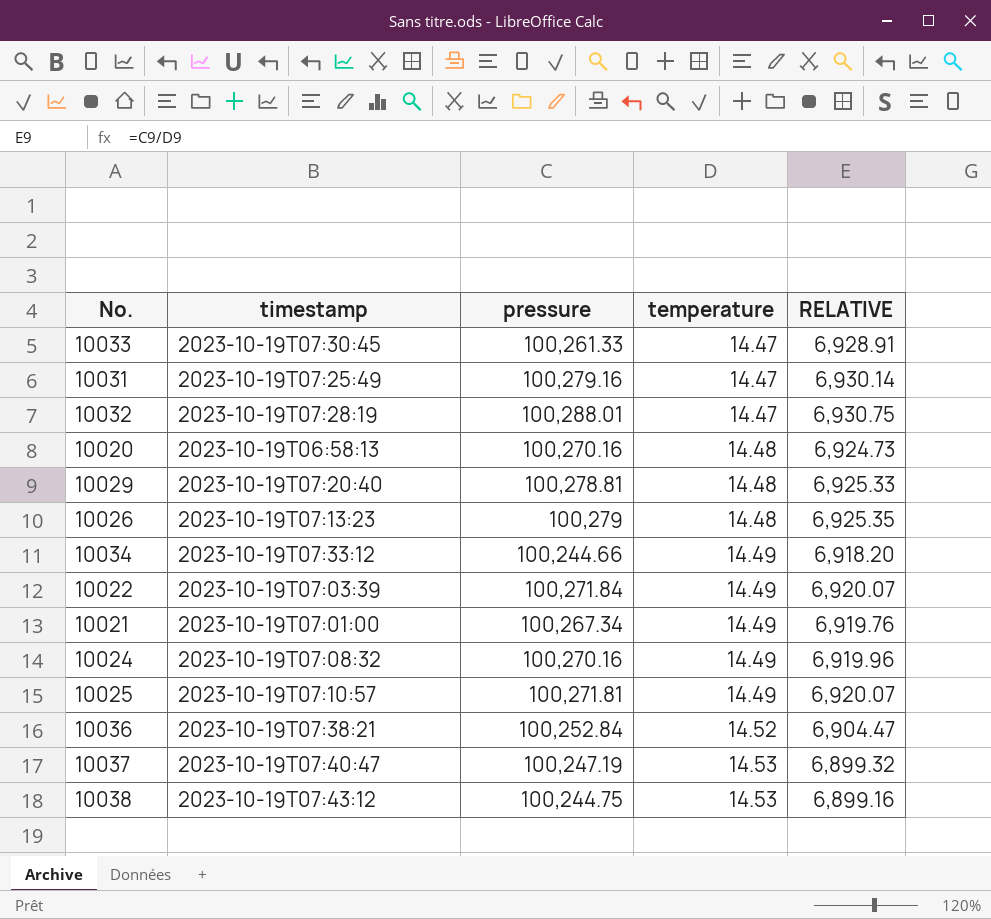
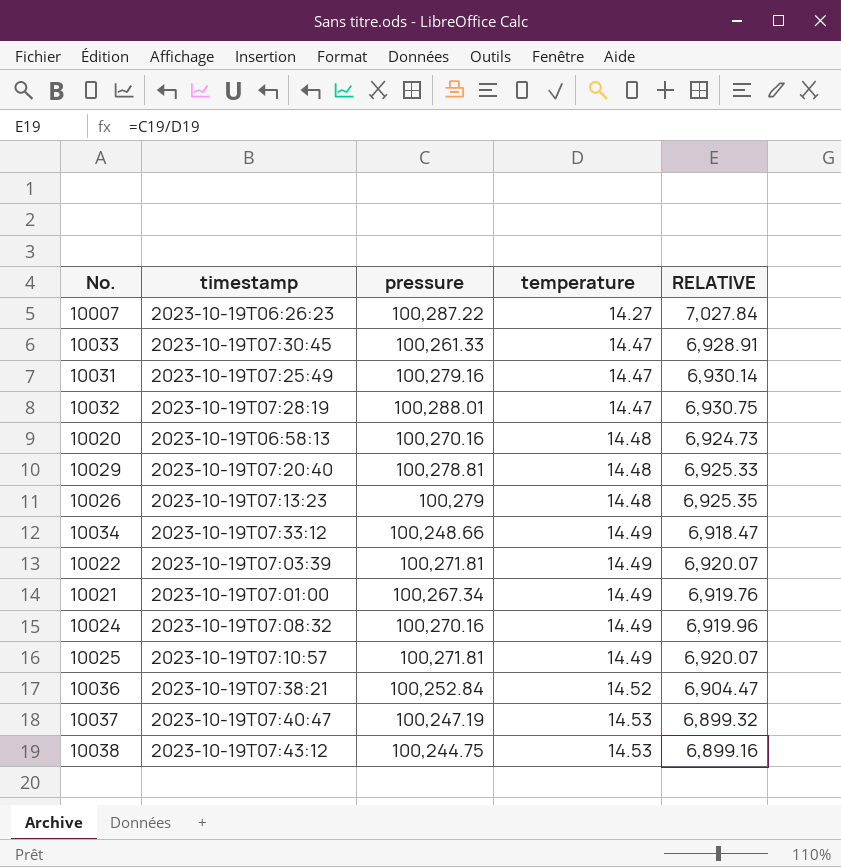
row 10007: none -> 2023-10-19T06:26:23 | 100,287.22 | 14.27 | 7,027.84
10034 | pressure: 100,244.66 -> 100,248.66
10034 | RELATIVE: 6,918.20 -> 6,918.47
10022 | pressure: 100,271.84 -> 100,271.81

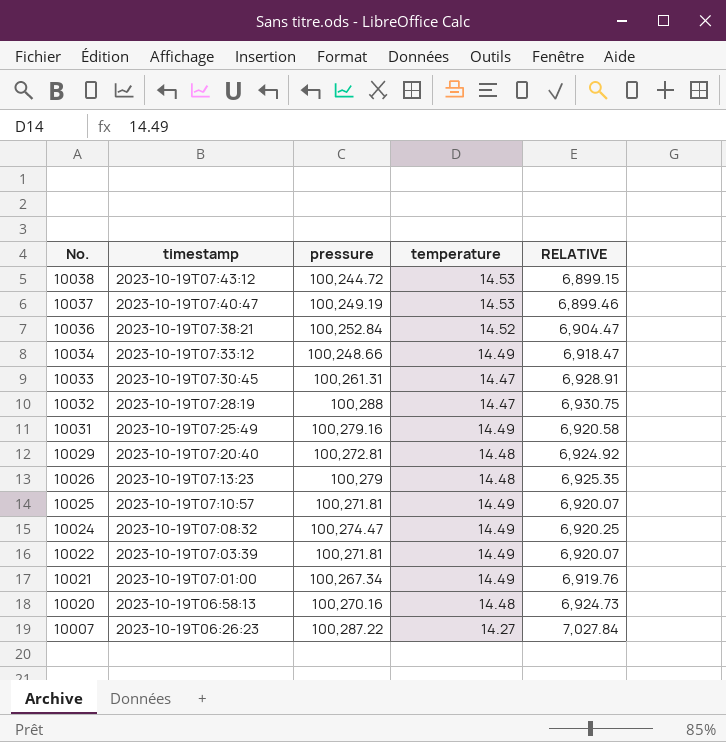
row order: temperature ascending -> No. descending
10038 | pressure: 100,244.75 -> 100,244.72
10038 | RELATIVE: 6,899.16 -> 6,899.15
10037 | pressure: 100,247.19 -> 100,249.19
10037 | RELATIVE: 6,899.32 -> 6,899.46
10033 | pressure: 100,261.33 -> 100,261.31
10032 | pressure: 100,288.01 -> 100,288
10031 | temperature: 14.47 -> 14.49
10031 | RELATIVE: 6,930.14 -> 6,920.58
10029 | pressure: 100,278.81 -> 100,272.81
10029 | RELATIVE: 6,925.33 -> 6,924.92
10024 | pressure: 100,270.16 -> 100,274.47
10024 | RELATIVE: 6,919.96 -> 6,920.25

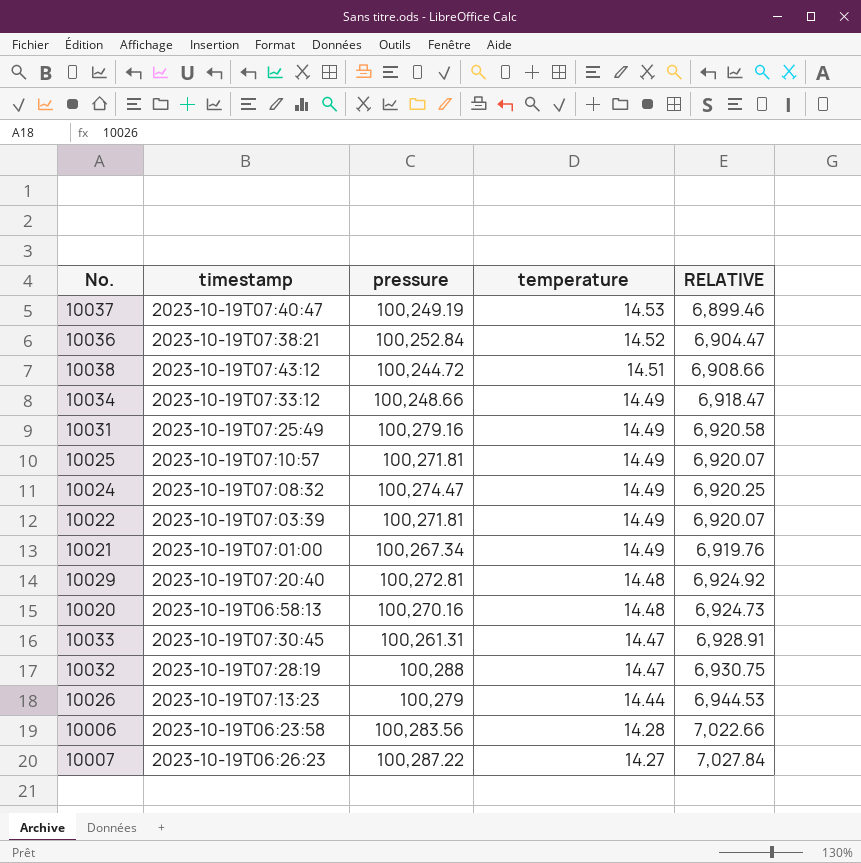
row order: No. descending -> temperature descending
10038 | temperature: 14.53 -> 14.51
10038 | RELATIVE: 6,899.15 -> 6,908.66
10026 | temperature: 14.48 -> 14.44
10026 | RELATIVE: 6,925.35 -> 6,944.53
row 10006: none -> 2023-10-19T06:23:58 | 100,283.56 | 14.28 | 7,022.66

